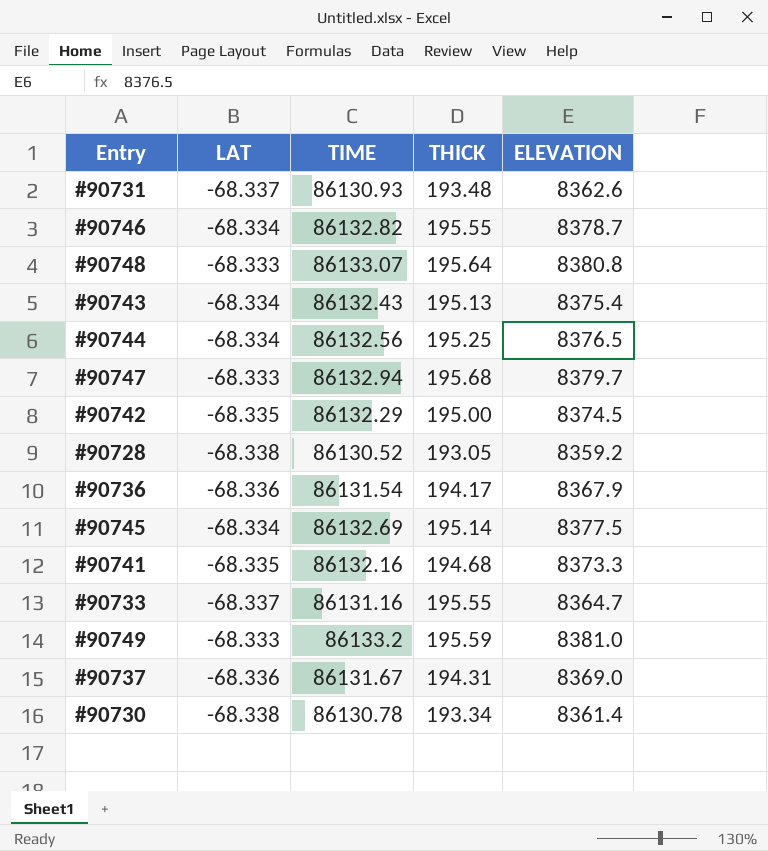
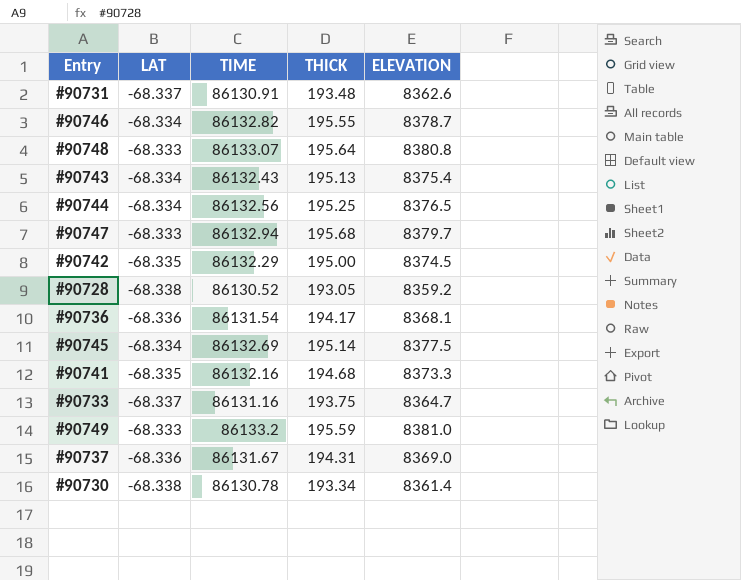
#90731 | TIME: 86130.93 -> 86130.91
#90736 | ELEVATION: 8367.9 -> 8368.1
#90733 | THICK: 195.55 -> 193.75

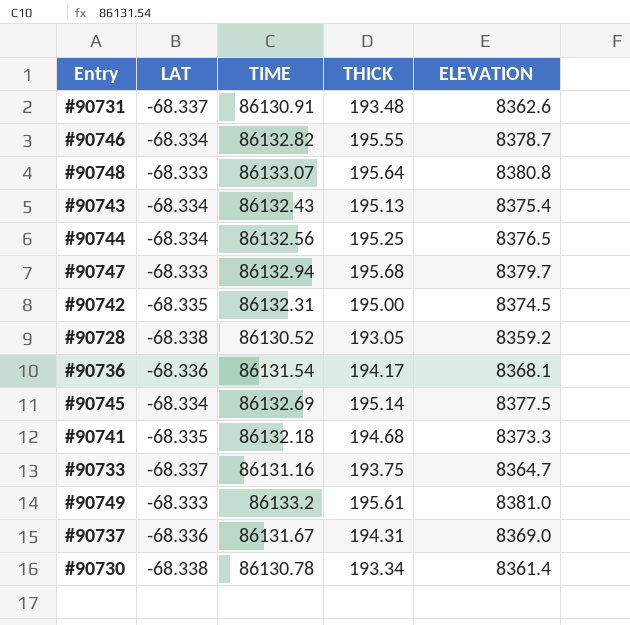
#90742 | TIME: 86132.29 -> 86132.31
#90741 | TIME: 86132.16 -> 86132.18
#90749 | THICK: 195.59 -> 195.61

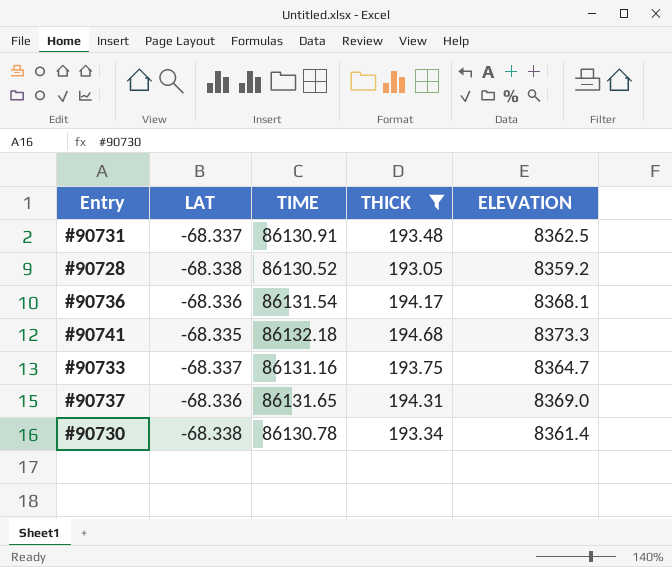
filter: none -> THICK <= 194.68
#90731 | ELEVATION: 8362.6 -> 8362.5
#90737 | TIME: 86131.67 -> 86131.65

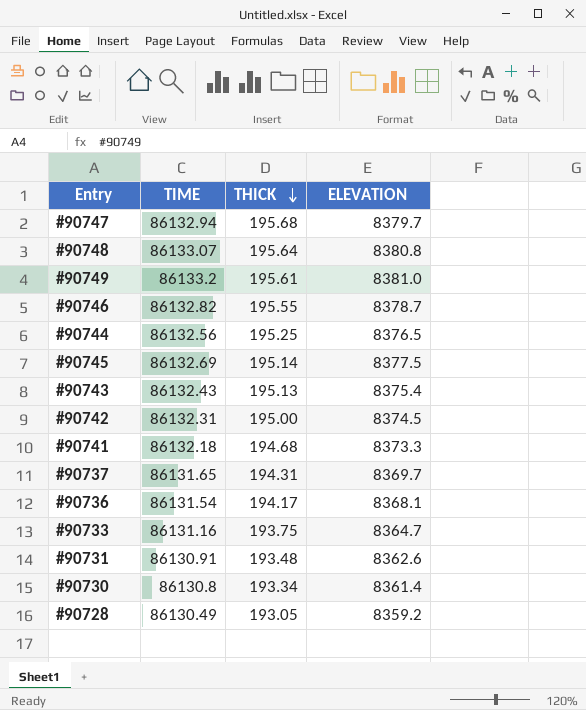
filter: THICK <= 194.68 -> none
row order: none -> THICK descending
column LAT | position: 2 -> none
#90737 | ELEVATION: 8369.0 -> 8369.7
#90731 | ELEVATION: 8362.5 -> 8362.6
#90730 | TIME: 86130.78 -> 86130.8
#90728 | TIME: 86130.52 -> 86130.49

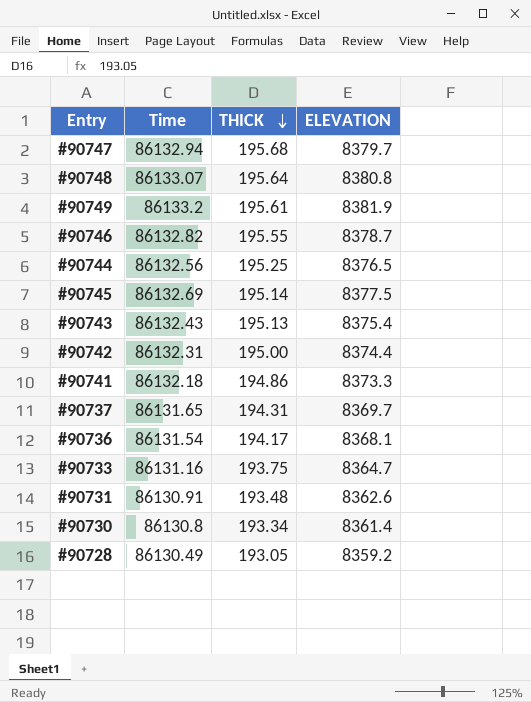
column name: TIME -> Time
#90749 | ELEVATION: 8381.0 -> 8381.9
#90742 | ELEVATION: 8374.5 -> 8374.4
#90741 | THICK: 194.68 -> 194.86

